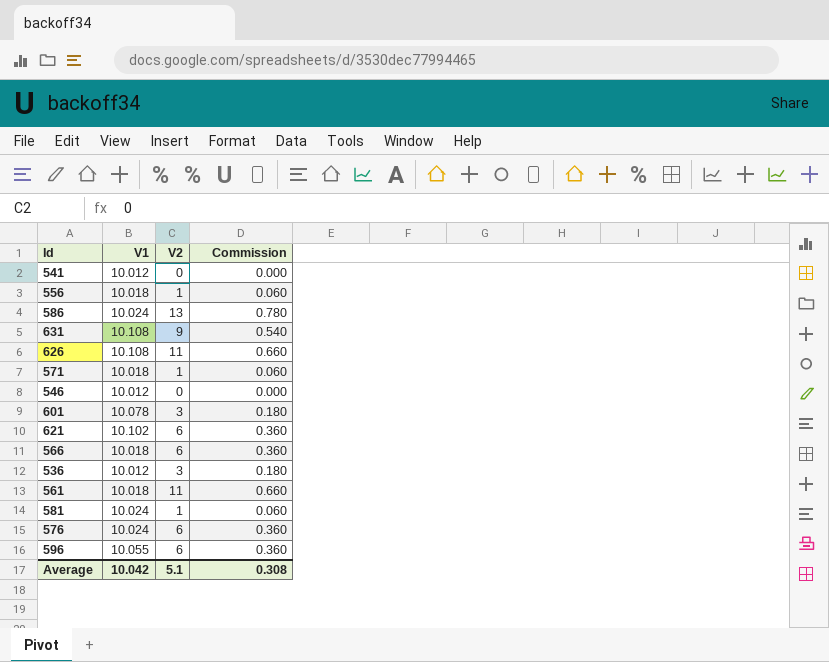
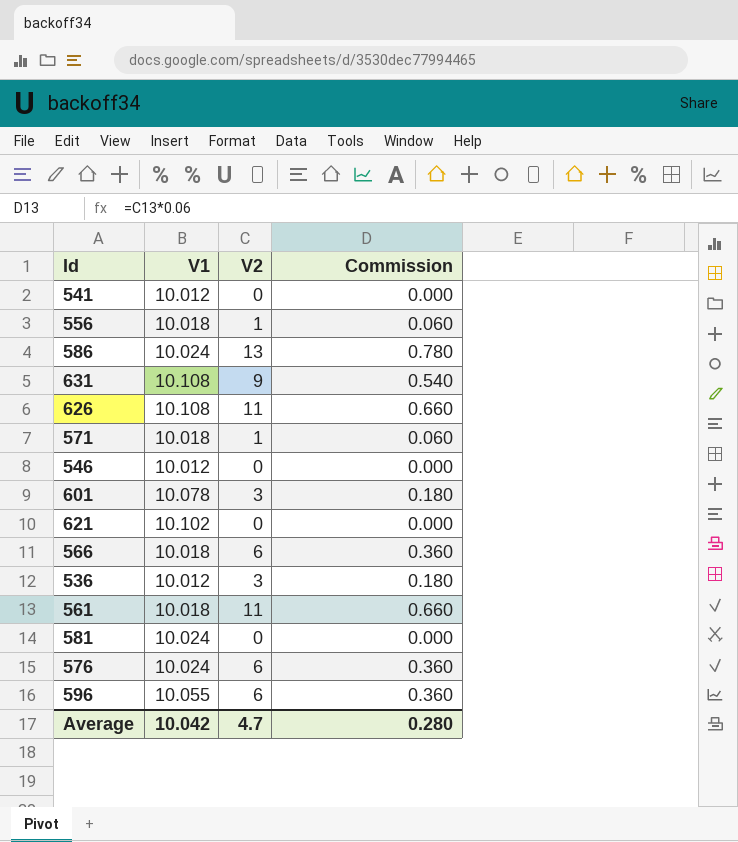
621 | V2: 6 -> 0
621 | Commission: 0.360 -> 0.000
581 | V2: 1 -> 0
581 | Commission: 0.060 -> 0.000
Average | V2: 5.1 -> 4.7
Average | Commission: 0.308 -> 0.280

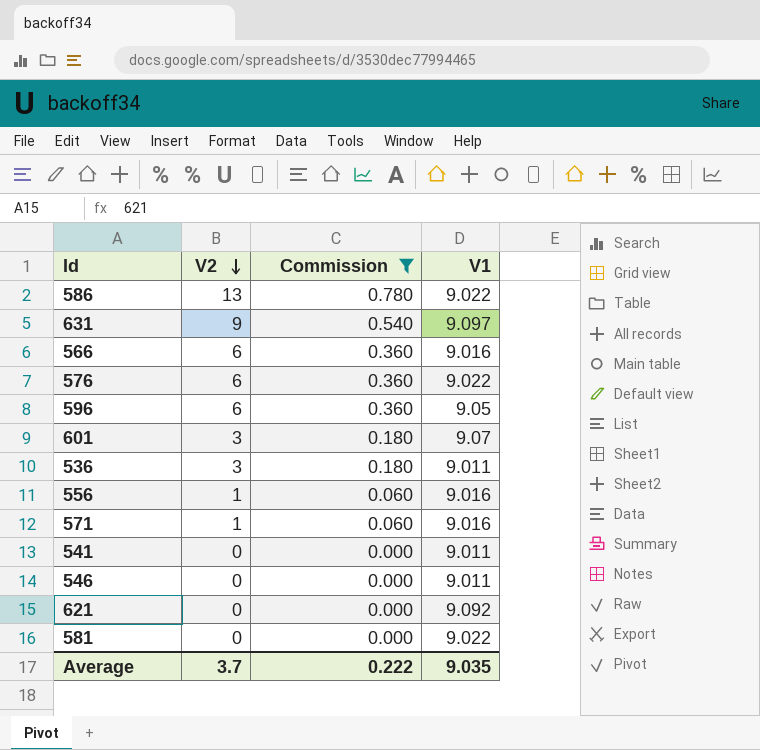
filter: none -> Commission != 0.660
row order: none -> V2 descending
column V1 | position: 2 -> 4
586 | V1: 10.024 -> 9.022
631 | V1: 10.108 -> 9.097
566 | V1: 10.018 -> 9.016
576 | V1: 10.024 -> 9.022
596 | V1: 10.055 -> 9.05
601 | V1: 10.078 -> 9.07
536 | V1: 10.012 -> 9.011
556 | V1: 10.018 -> 9.016
571 | V1: 10.018 -> 9.016
541 | V1: 10.012 -> 9.011
546 | V1: 10.012 -> 9.011
621 | V1: 10.102 -> 9.092
581 | V1: 10.024 -> 9.022
Average | V2: 4.7 -> 3.7
Average | Commission: 0.280 -> 0.222
Average | V1: 10.042 -> 9.035

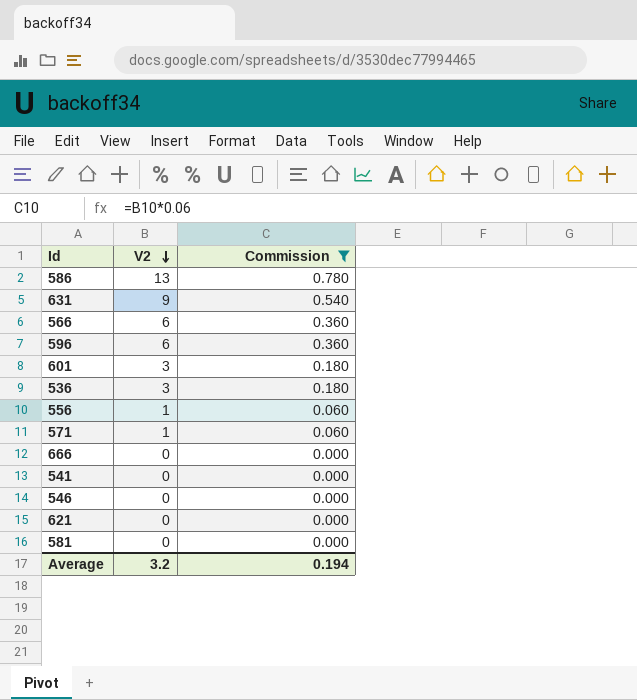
column V1 | position: 4 -> none
row 576: 6 | 0.360 | 9.022 -> none
row 666: none -> 0 | 0.000
Average | V2: 3.7 -> 3.2
Average | Commission: 0.222 -> 0.194

